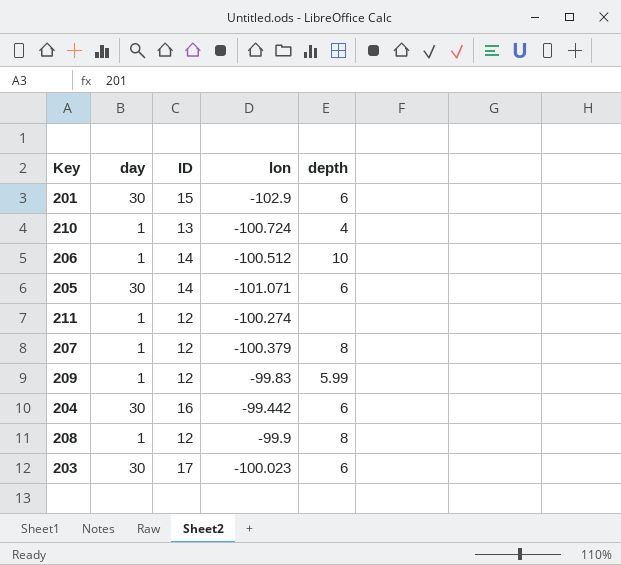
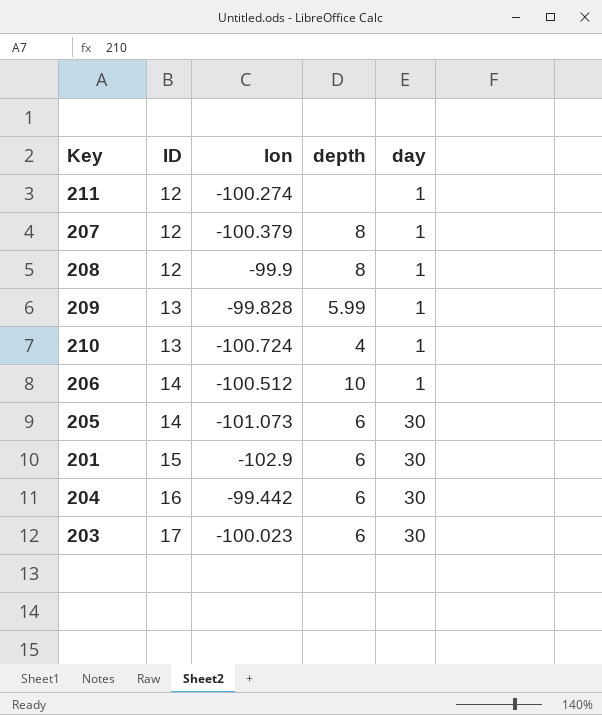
row order: none -> ID ascending
column day | position: 2 -> 5
209 | ID: 12 -> 13
209 | lon: -99.83 -> -99.828
205 | lon: -101.071 -> -101.073

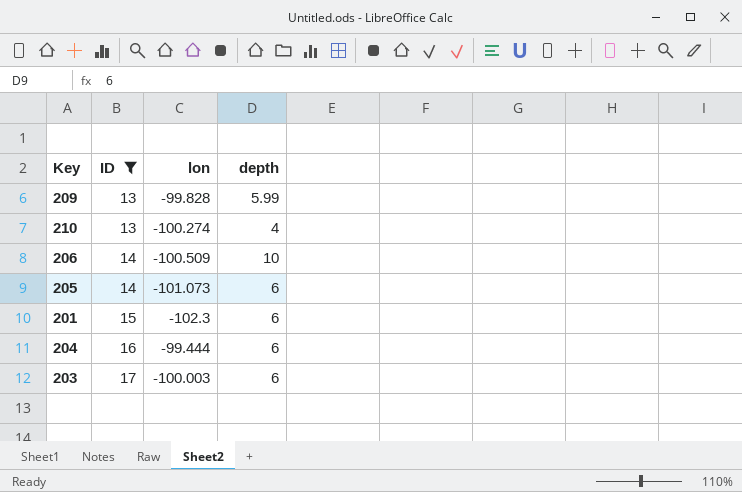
filter: none -> ID != 12
column day | position: 5 -> none
210 | lon: -100.724 -> -100.274
206 | lon: -100.512 -> -100.509
201 | lon: -102.9 -> -102.3
204 | lon: -99.442 -> -99.444
203 | lon: -100.023 -> -100.003

